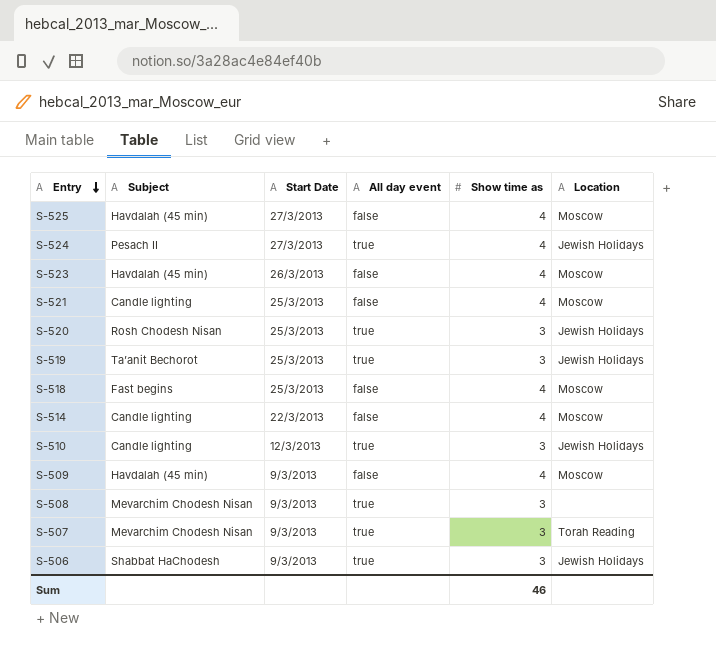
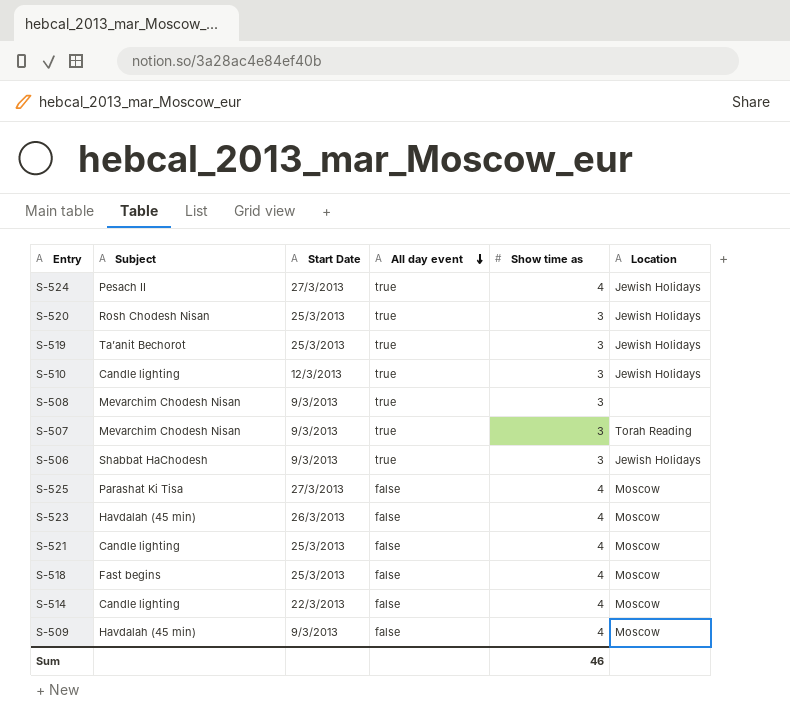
row order: Entry descending -> All day event descending
S-525 | Subject: Havdalah (45 min) -> Parashat Ki Tisa

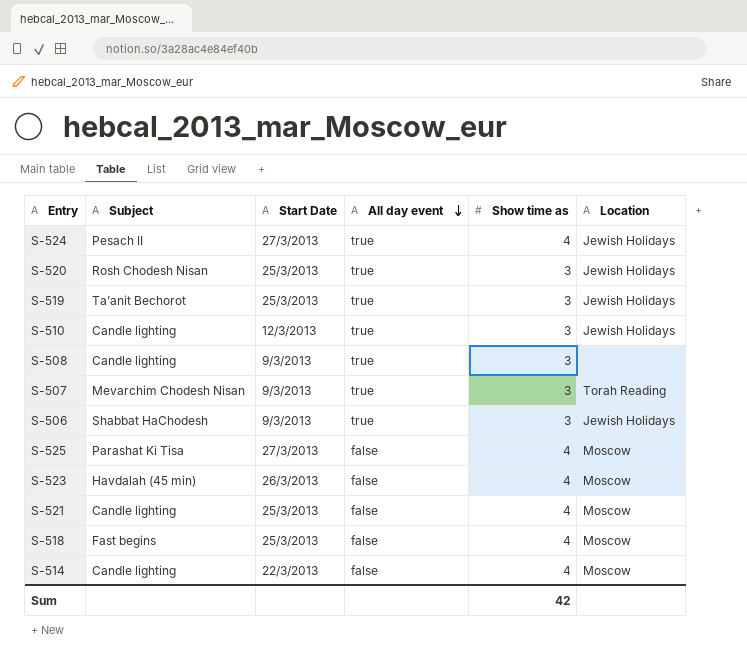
row S-509: Havdalah (45 min) | 9/3/2013 | false | 4 | Moscow -> none
S-508 | Subject: Mevarchim Chodesh Nisan -> Candle lighting
Sum | Show time as: 46 -> 42

